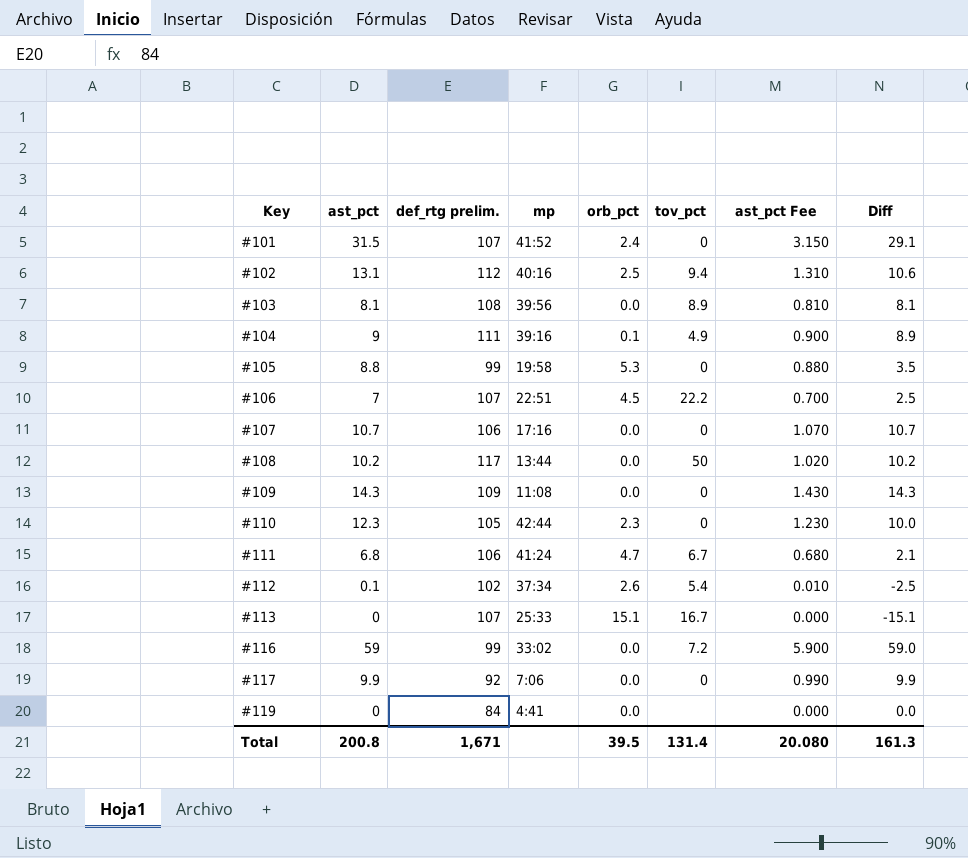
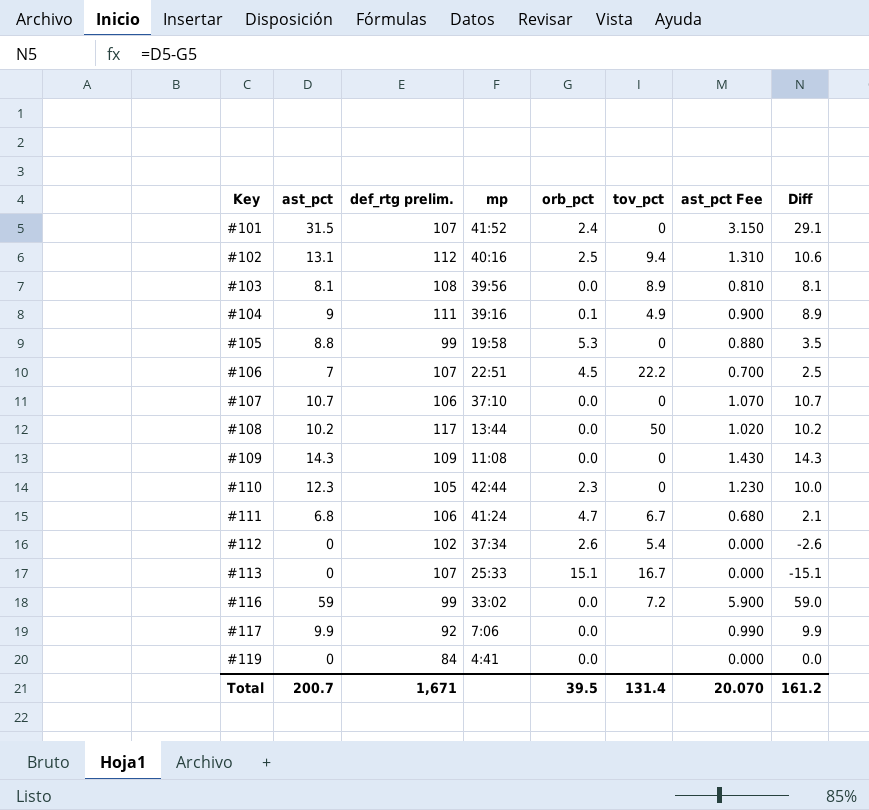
#107 | mp: 17:16 -> 37:10
#112 | ast_pct: 0.1 -> 0
#112 | ast_pct Fee: 0.010 -> 0.000
#112 | Diff: -2.5 -> -2.6
#117 | tov_pct: 0 -> none
Total | ast_pct: 200.8 -> 200.7
Total | ast_pct Fee: 20.080 -> 20.070
Total | Diff: 161.3 -> 161.2

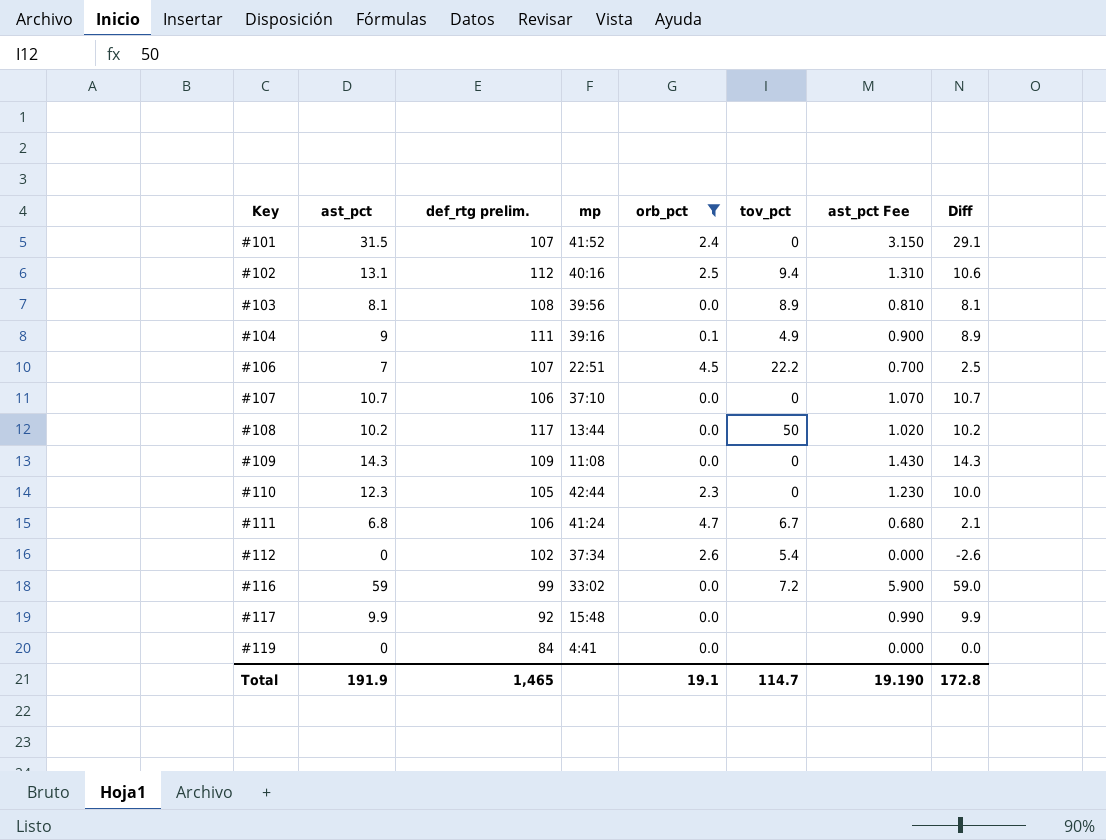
filter: none -> orb_pct <= 4.7
#117 | mp: 7:06 -> 15:48
Total | ast_pct: 200.7 -> 191.9
Total | def_rtg prelim.: 1,671 -> 1,465
Total | orb_pct: 39.5 -> 19.1
Total | tov_pct: 131.4 -> 114.7
Total | ast_pct Fee: 20.070 -> 19.190
Total | Diff: 161.2 -> 172.8

